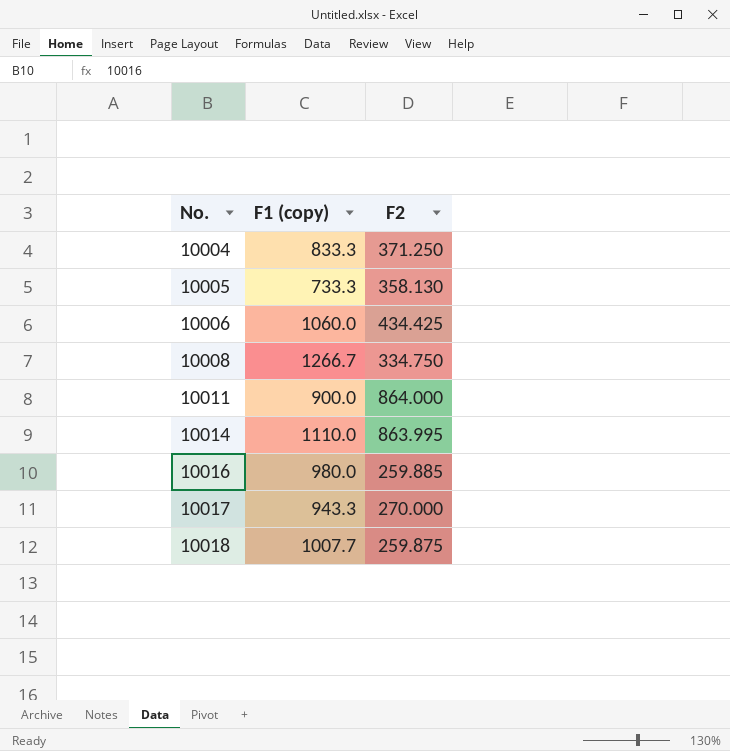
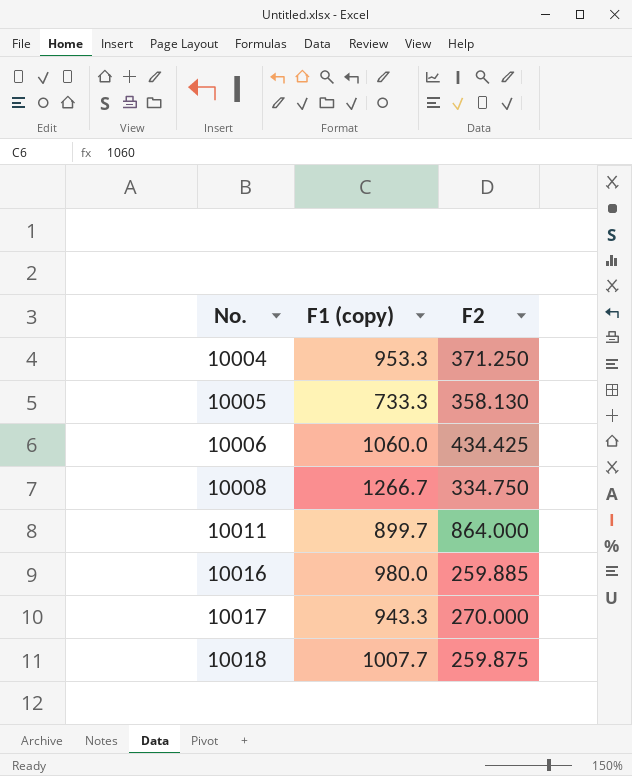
row 10014: 1110.0 | 863.995 -> none
10004 | F1 (copy): 833.3 -> 953.3
10011 | F1 (copy): 900.0 -> 899.7

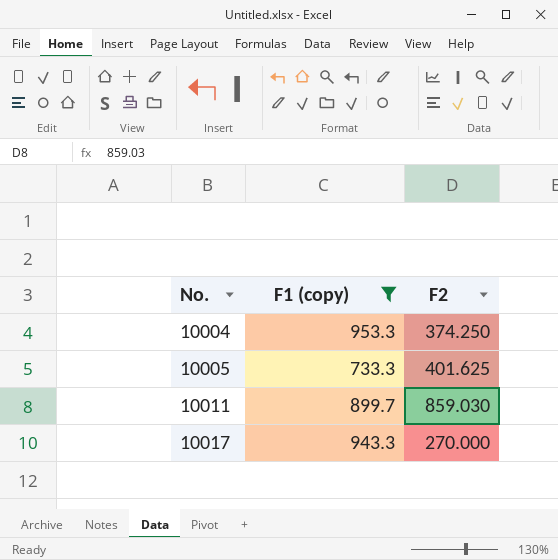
filter: none -> F1 (copy) <= 953.3
10004 | F2: 371.250 -> 374.250
10005 | F2: 358.130 -> 401.625
10011 | F2: 864.000 -> 859.030

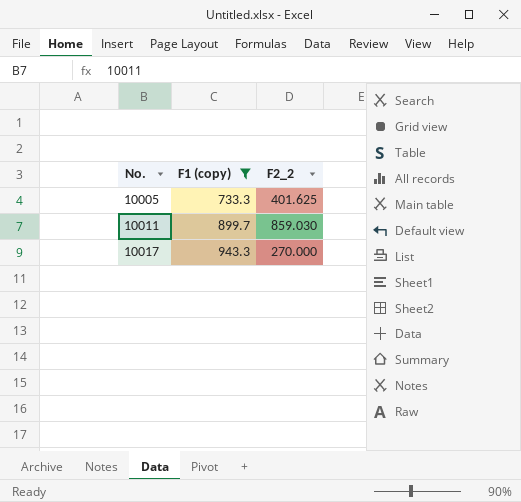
column name: F2 -> F2_2
row 10004: 953.3 | 374.250 -> none

